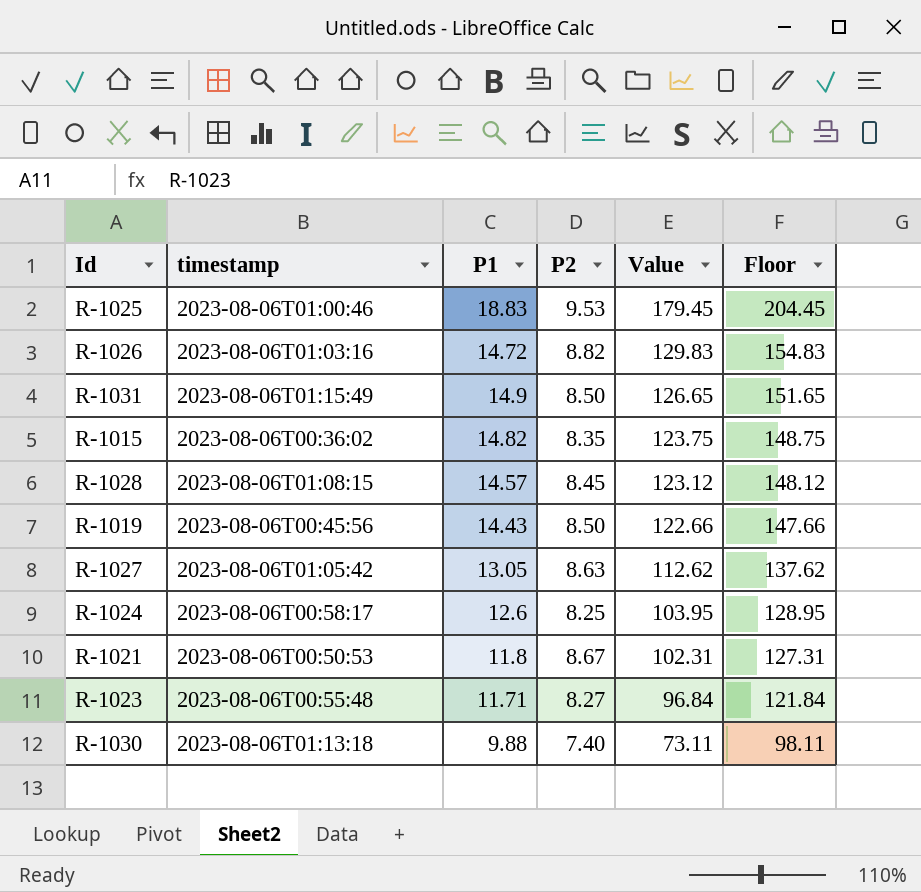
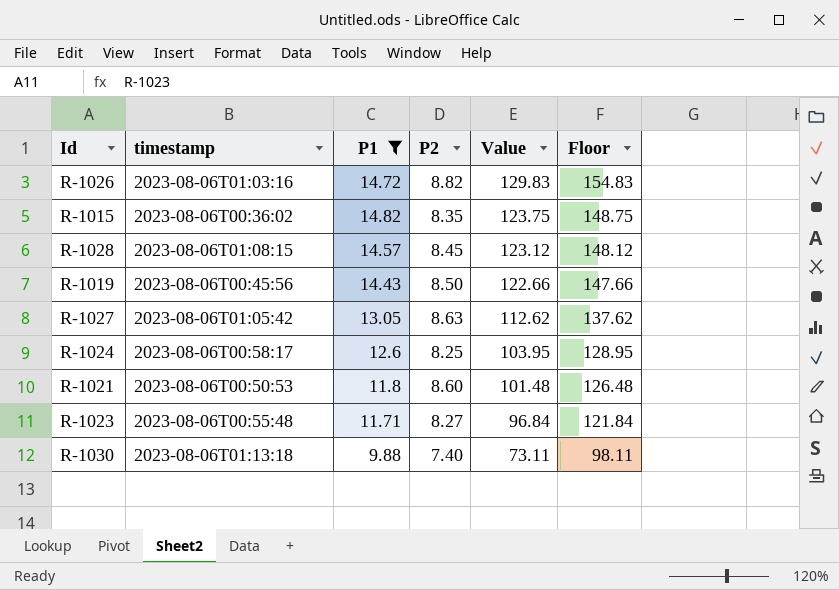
filter: none -> P1 <= 14.82
R-1021 | P2: 8.67 -> 8.60
R-1021 | Value: 102.31 -> 101.48
R-1021 | Floor: 127.31 -> 126.48

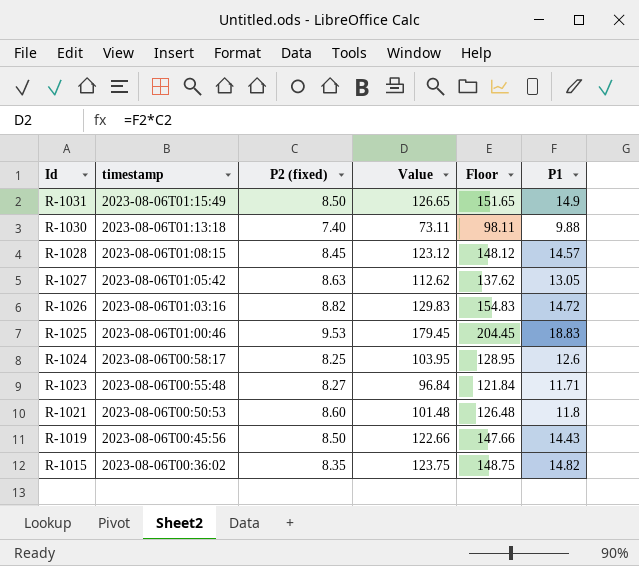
filter: P1 <= 14.82 -> none
row order: Value descending -> Id descending
column name: P2 -> P2 (fixed)
column P1 | position: 3 -> 6

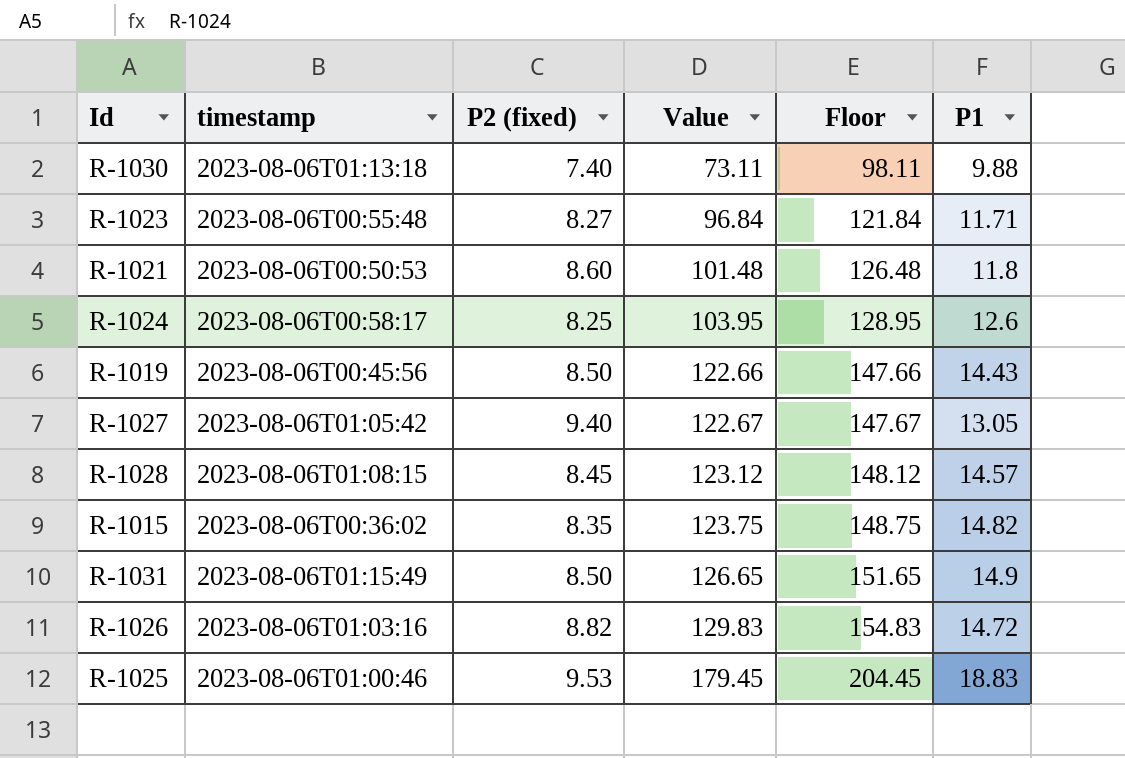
row order: Id descending -> Value ascending
R-1027 | P2 (fixed): 8.63 -> 9.40
R-1027 | Value: 112.62 -> 122.67
R-1027 | Floor: 137.62 -> 147.67

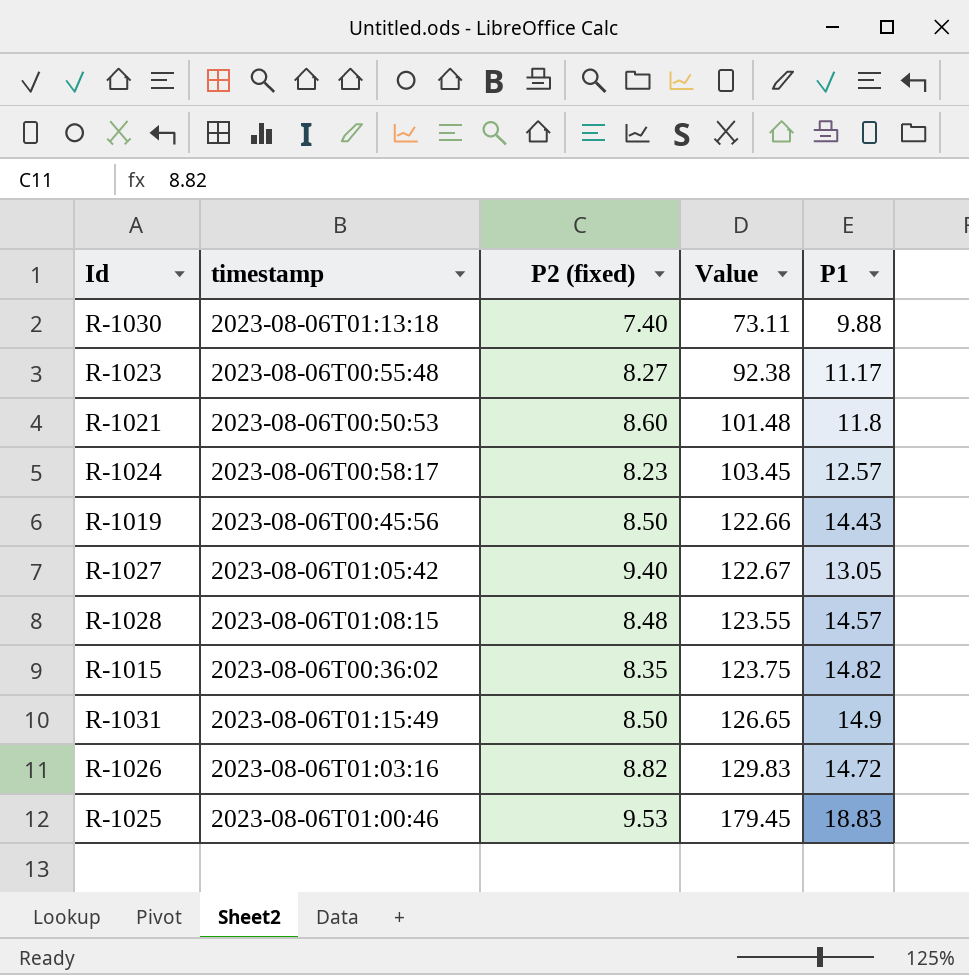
column Floor | formula: [Value] + 25 -> none
R-1023 | Value: 96.84 -> 92.38
R-1023 | P1: 11.71 -> 11.17
R-1024 | P2 (fixed): 8.25 -> 8.23
R-1024 | Value: 103.95 -> 103.45
R-1024 | P1: 12.6 -> 12.57
R-1028 | P2 (fixed): 8.45 -> 8.48
R-1028 | Value: 123.12 -> 123.55

